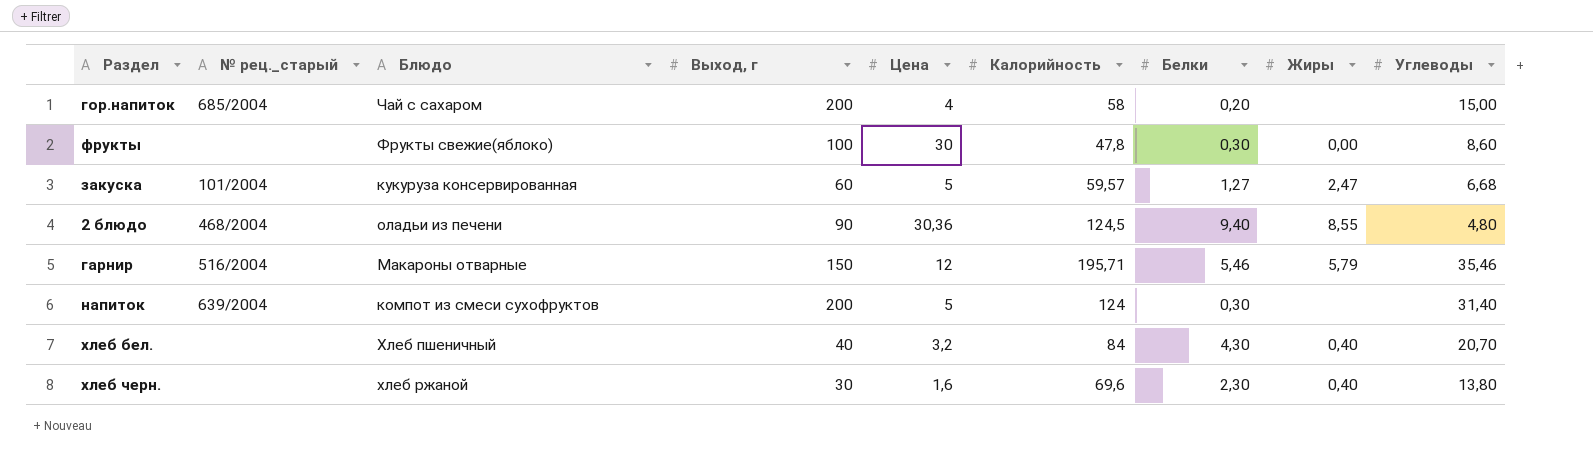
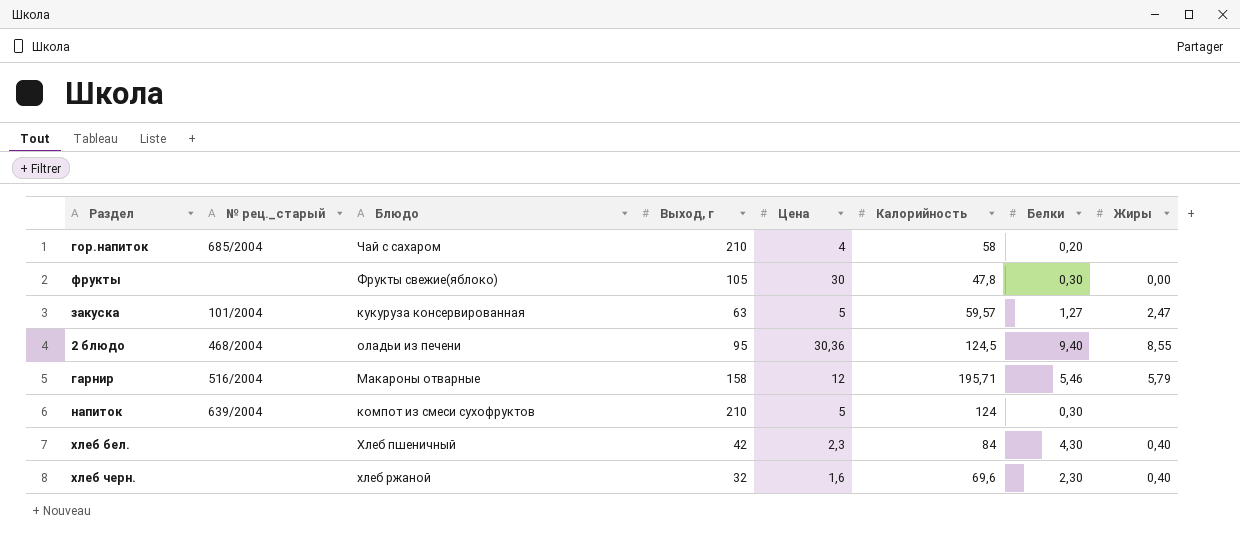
column Углеводы | position: 9 -> none
гор.напиток | Выход, г: 200 -> 210
фрукты | Выход, г: 100 -> 105
закуска | Выход, г: 60 -> 63
2 блюдо | Выход, г: 90 -> 95
гарнир | Выход, г: 150 -> 158
напиток | Выход, г: 200 -> 210
хлеб бел. | Выход, г: 40 -> 42
хлеб бел. | Цена: 3,2 -> 2,3
хлеб черн. | Выход, г: 30 -> 32

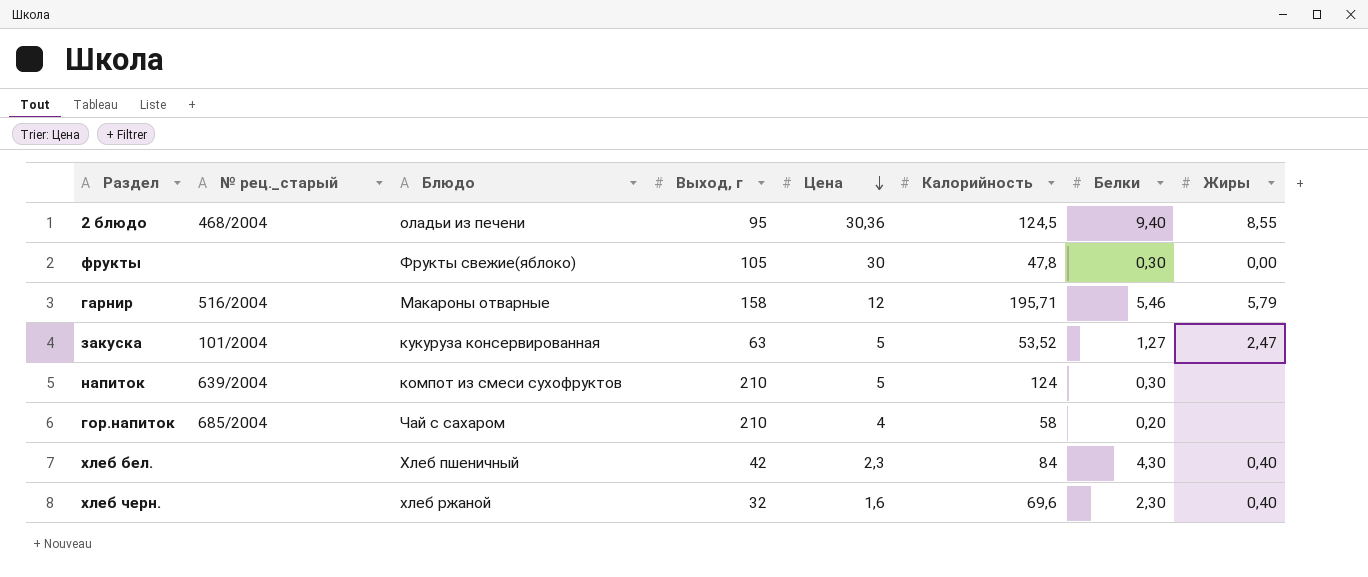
row order: none -> Цена descending
закуска | Калорийность: 59,57 -> 53,52

